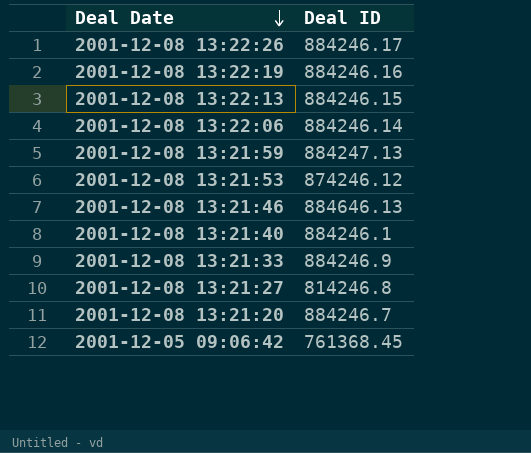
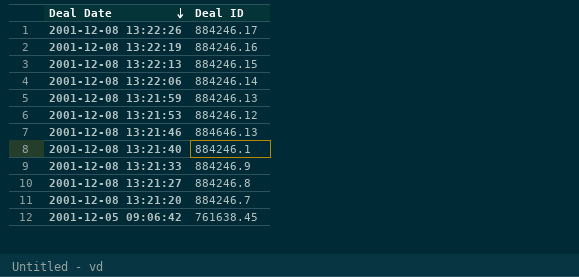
2001-12-08 13:21:59 | Deal ID: 884247.13 -> 884246.13
2001-12-08 13:21:53 | Deal ID: 874246.12 -> 884246.12
2001-12-08 13:21:27 | Deal ID: 814246.8 -> 884246.8
2001-12-05 09:06:42 | Deal ID: 761368.45 -> 761638.45

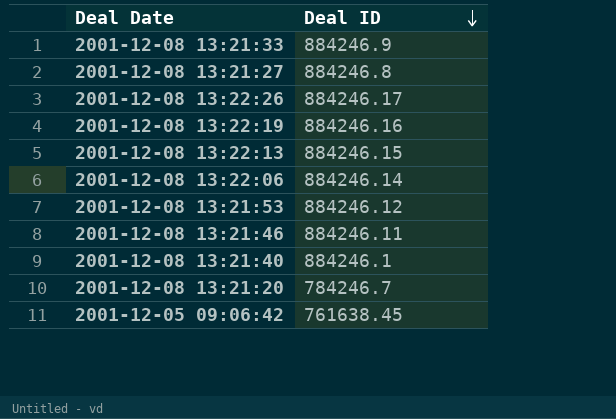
row order: Deal Date descending -> Deal ID descending
row 2001-12-08 13:21:59: 884246.13 -> none
2001-12-08 13:21:46 | Deal ID: 884646.13 -> 884246.11
2001-12-08 13:21:20 | Deal ID: 884246.7 -> 784246.7

